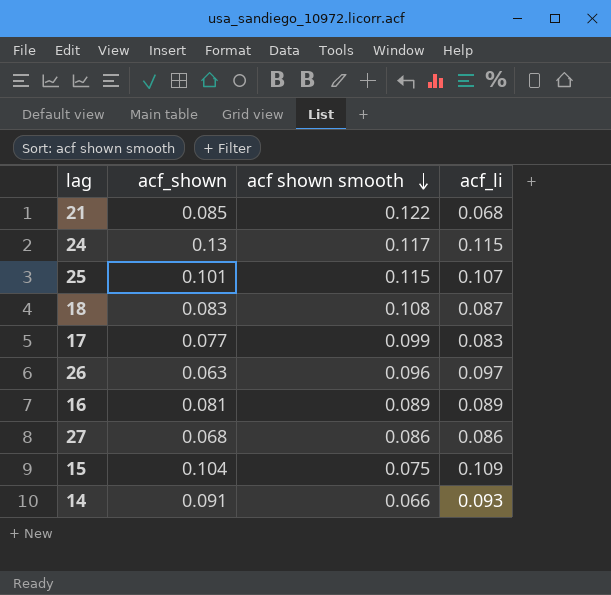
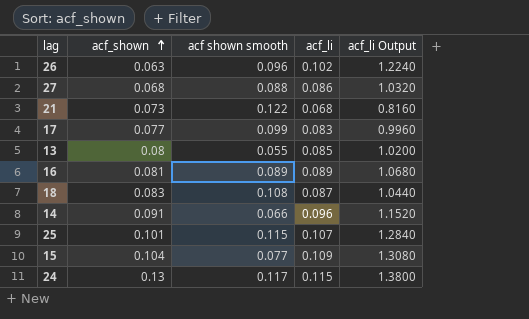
row order: acf shown smooth descending -> acf_shown ascending
column acf_li Output | formula: none -> [acf_li] * 12
26 | acf_li: 0.097 -> 0.102
27 | acf shown smooth: 0.086 -> 0.088
21 | acf_shown: 0.085 -> 0.073
row 13: none -> 0.08 | 0.055 | 0.085 | 1.0200
14 | acf_li: 0.093 -> 0.096
15 | acf shown smooth: 0.075 -> 0.077

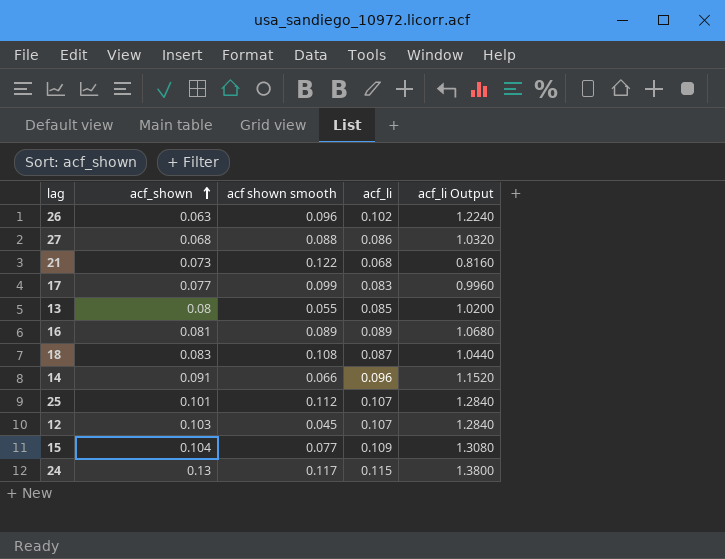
25 | acf shown smooth: 0.115 -> 0.112
row 12: none -> 0.103 | 0.045 | 0.107 | 1.2840

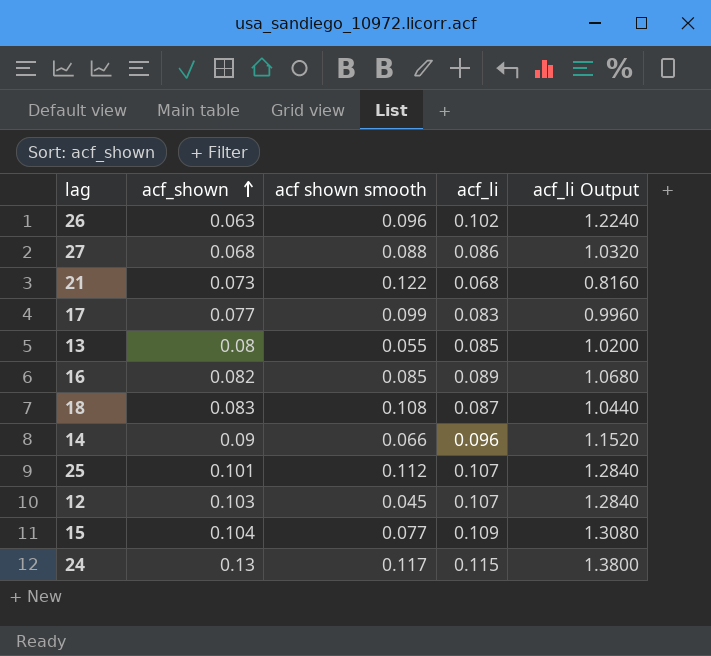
16 | acf_shown: 0.081 -> 0.082
16 | acf shown smooth: 0.089 -> 0.085
14 | acf_shown: 0.091 -> 0.09

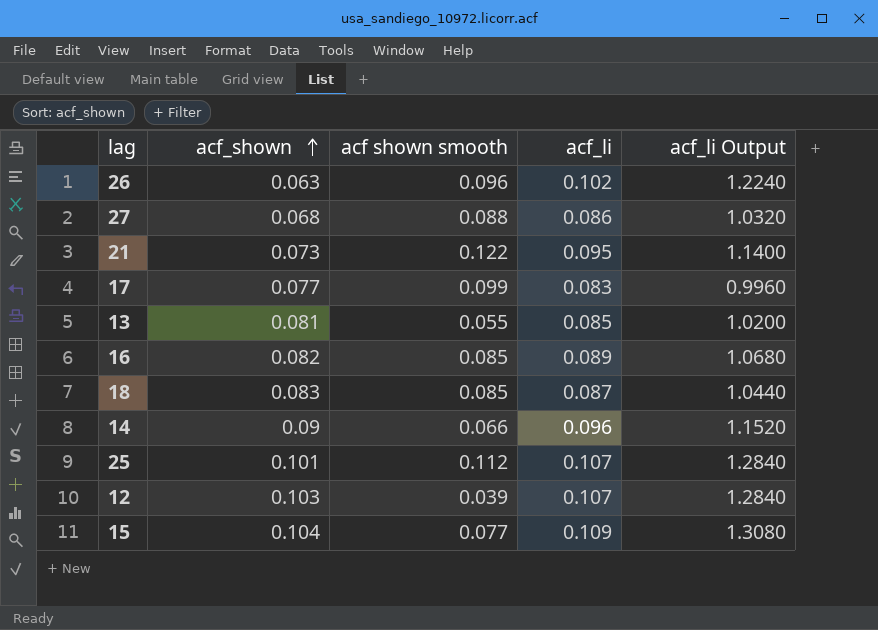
row 24: 0.13 | 0.117 | 0.115 | 1.3800 -> none
21 | acf_li: 0.068 -> 0.095
21 | acf_li Output: 0.8160 -> 1.1400
13 | acf_shown: 0.08 -> 0.081
18 | acf shown smooth: 0.108 -> 0.085
12 | acf shown smooth: 0.045 -> 0.039

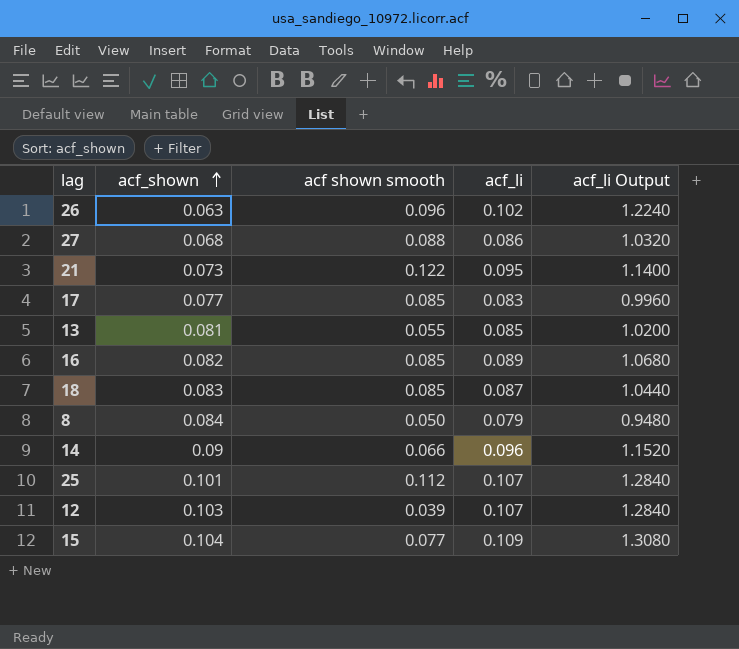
17 | acf shown smooth: 0.099 -> 0.085
row 8: none -> 0.084 | 0.050 | 0.079 | 0.9480

